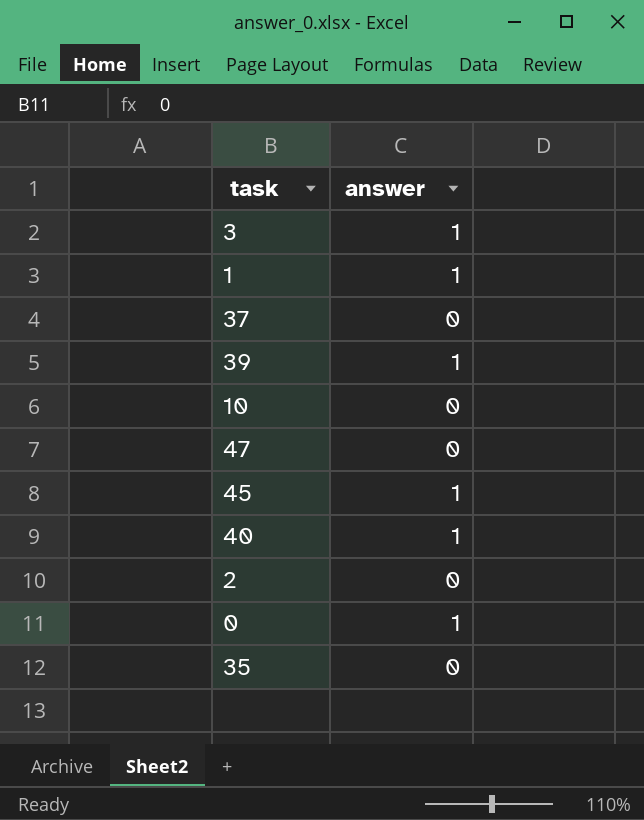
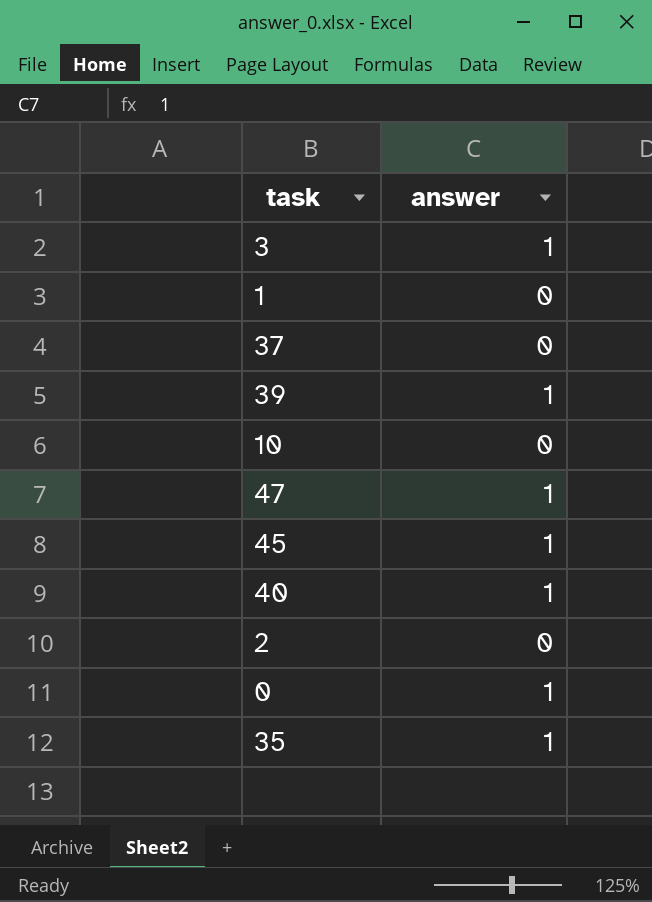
1 | answer: 1 -> 0
47 | answer: 0 -> 1
35 | answer: 0 -> 1

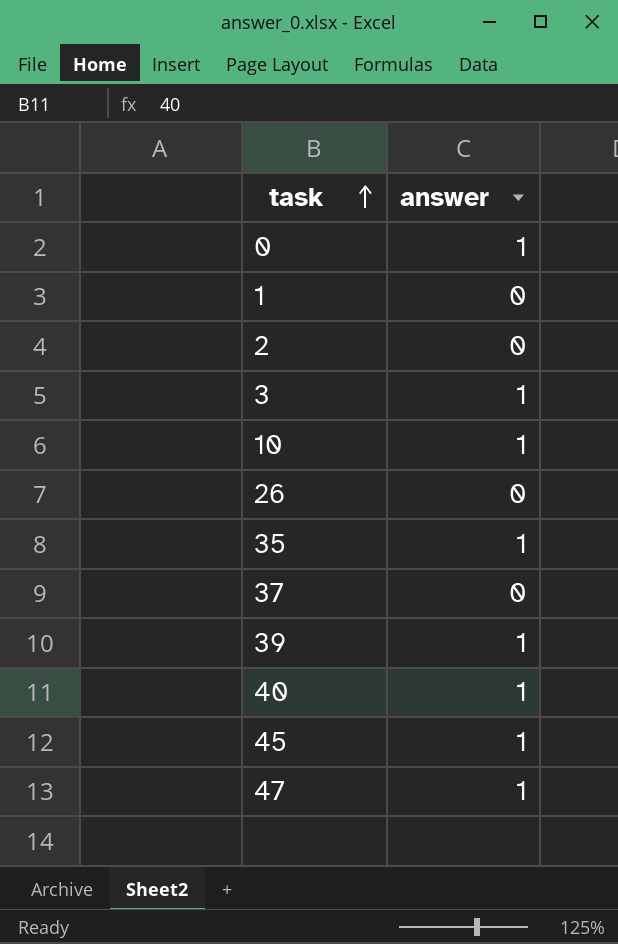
row order: none -> task ascending
10 | answer: 0 -> 1
row 26: none -> 0

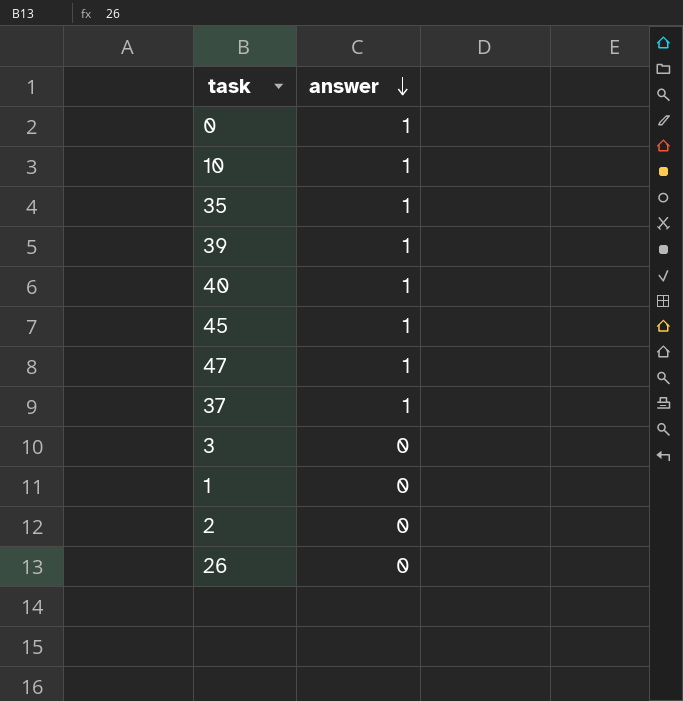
row order: task ascending -> answer descending
37 | answer: 0 -> 1
3 | answer: 1 -> 0

